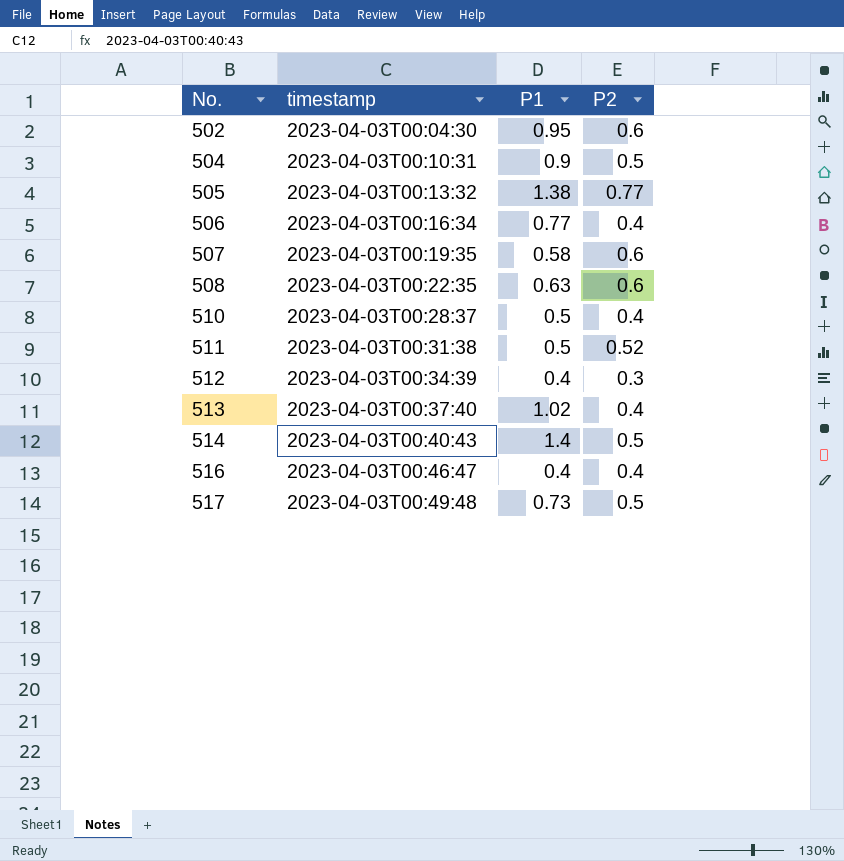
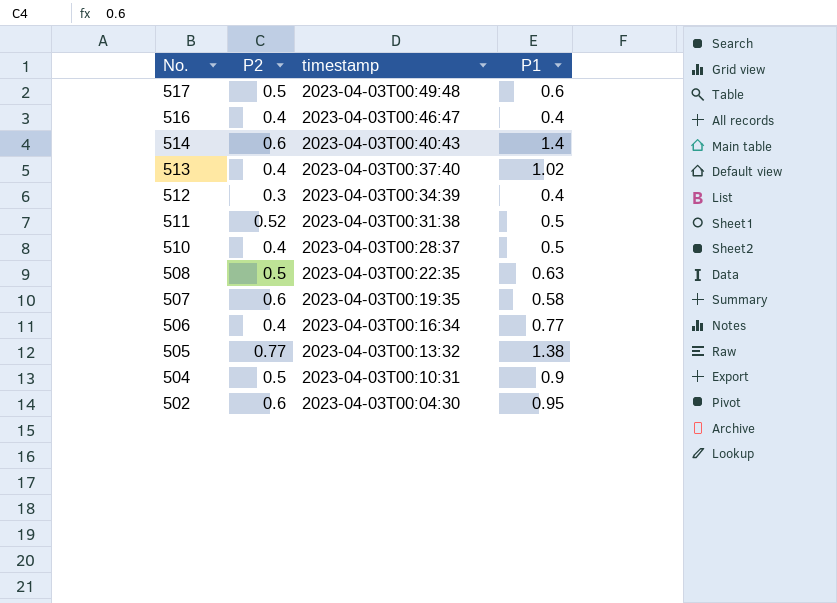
row order: No. ascending -> No. descending
column P2 | position: 4 -> 2
517 | P1: 0.73 -> 0.6
514 | P2: 0.5 -> 0.6
508 | P2: 0.6 -> 0.5

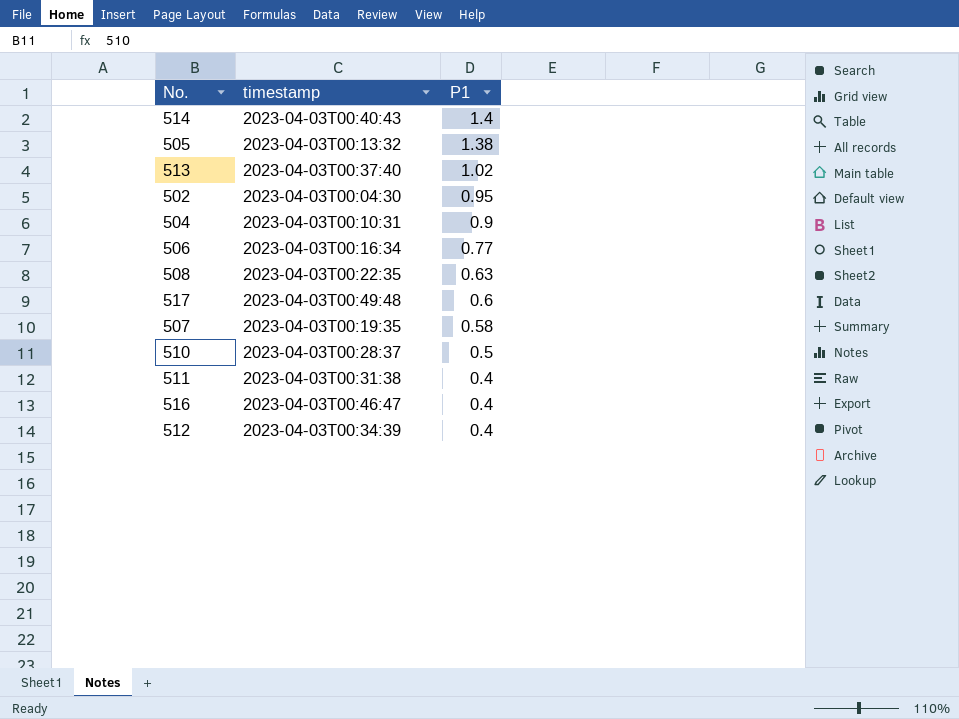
row order: No. descending -> P1 descending
column P2 | position: 2 -> none
511 | P1: 0.5 -> 0.4

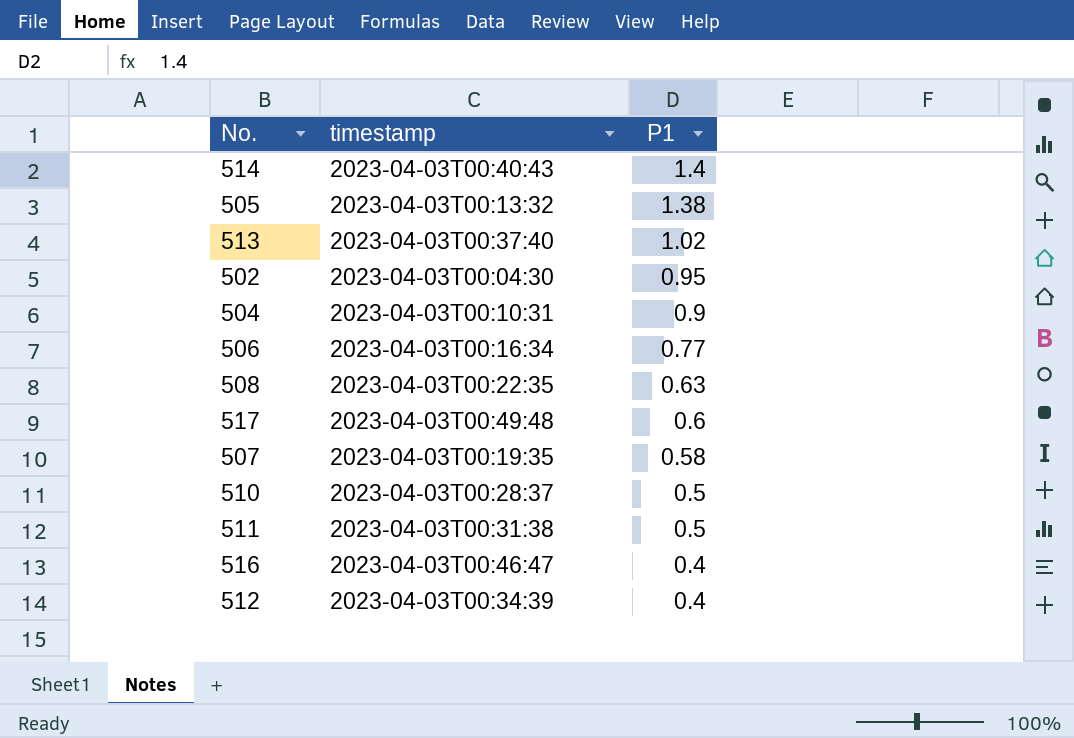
511 | P1: 0.4 -> 0.5

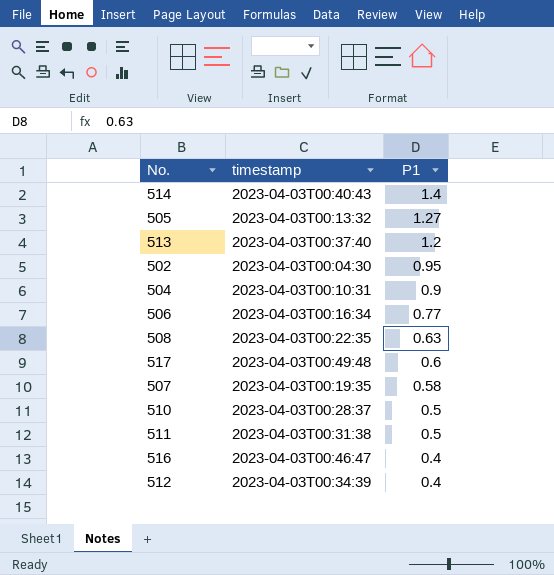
505 | P1: 1.38 -> 1.27
513 | P1: 1.02 -> 1.2

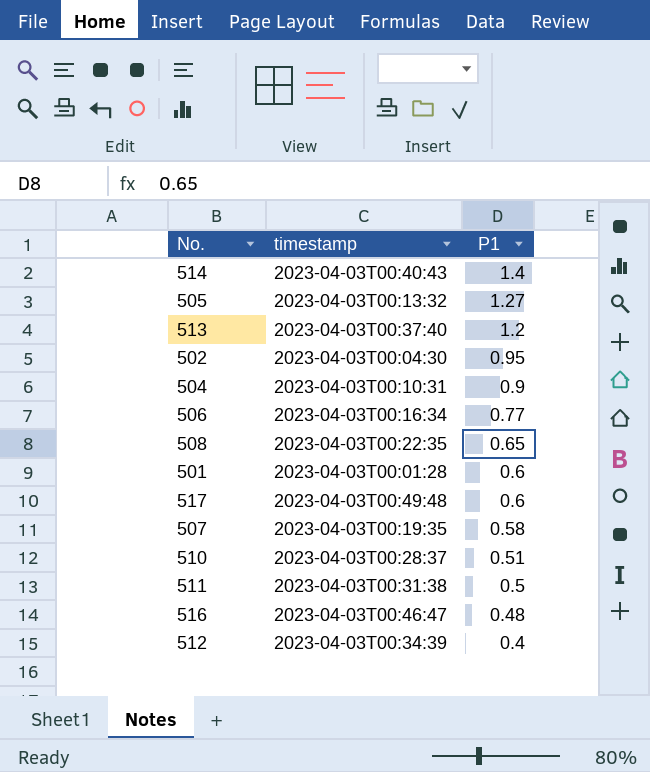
508 | P1: 0.63 -> 0.65
row 501: none -> 2023-04-03T00:01:28 | 0.6
510 | P1: 0.5 -> 0.51
516 | P1: 0.4 -> 0.48

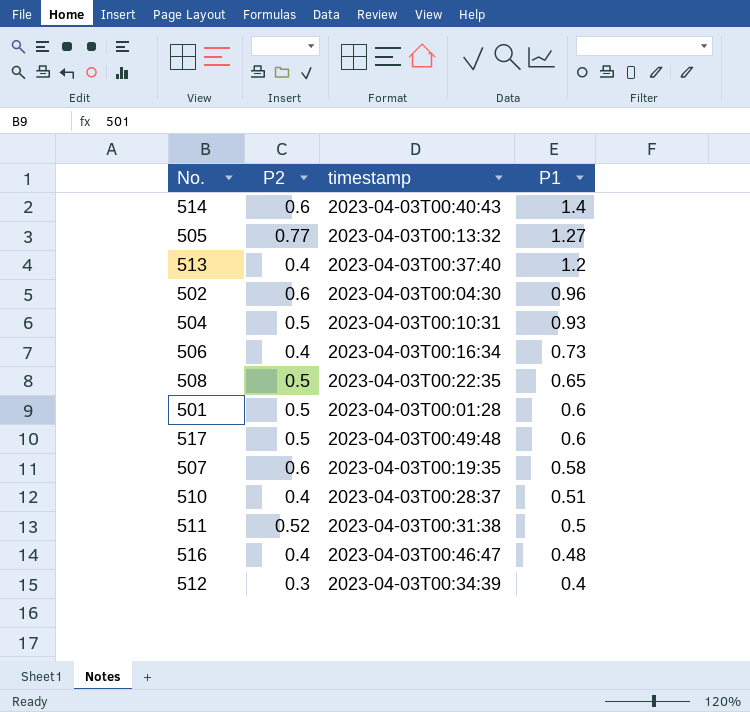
column P2 | position: none -> 2
502 | P1: 0.95 -> 0.96
504 | P1: 0.9 -> 0.93
506 | P1: 0.77 -> 0.73

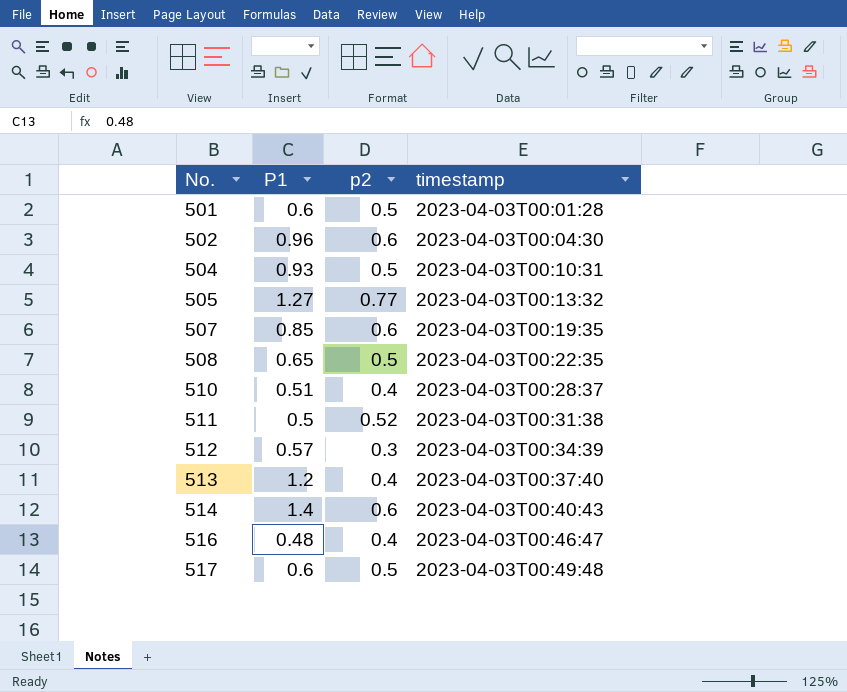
row order: P1 descending -> No. ascending
column P1 | position: 4 -> 2
column name: P2 -> p2
row 506: 0.4 | 2023-04-03T00:16:34 | 0.73 -> none
507 | P1: 0.58 -> 0.85
512 | P1: 0.4 -> 0.57

